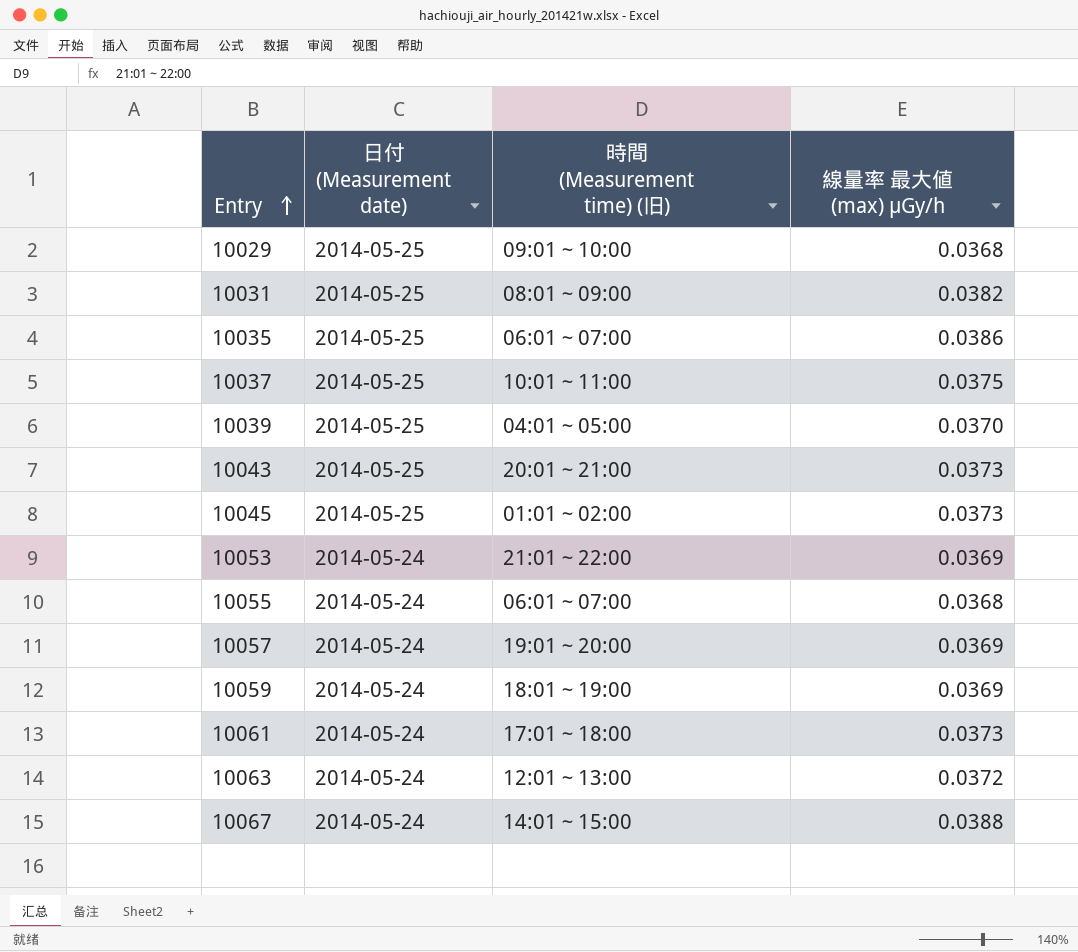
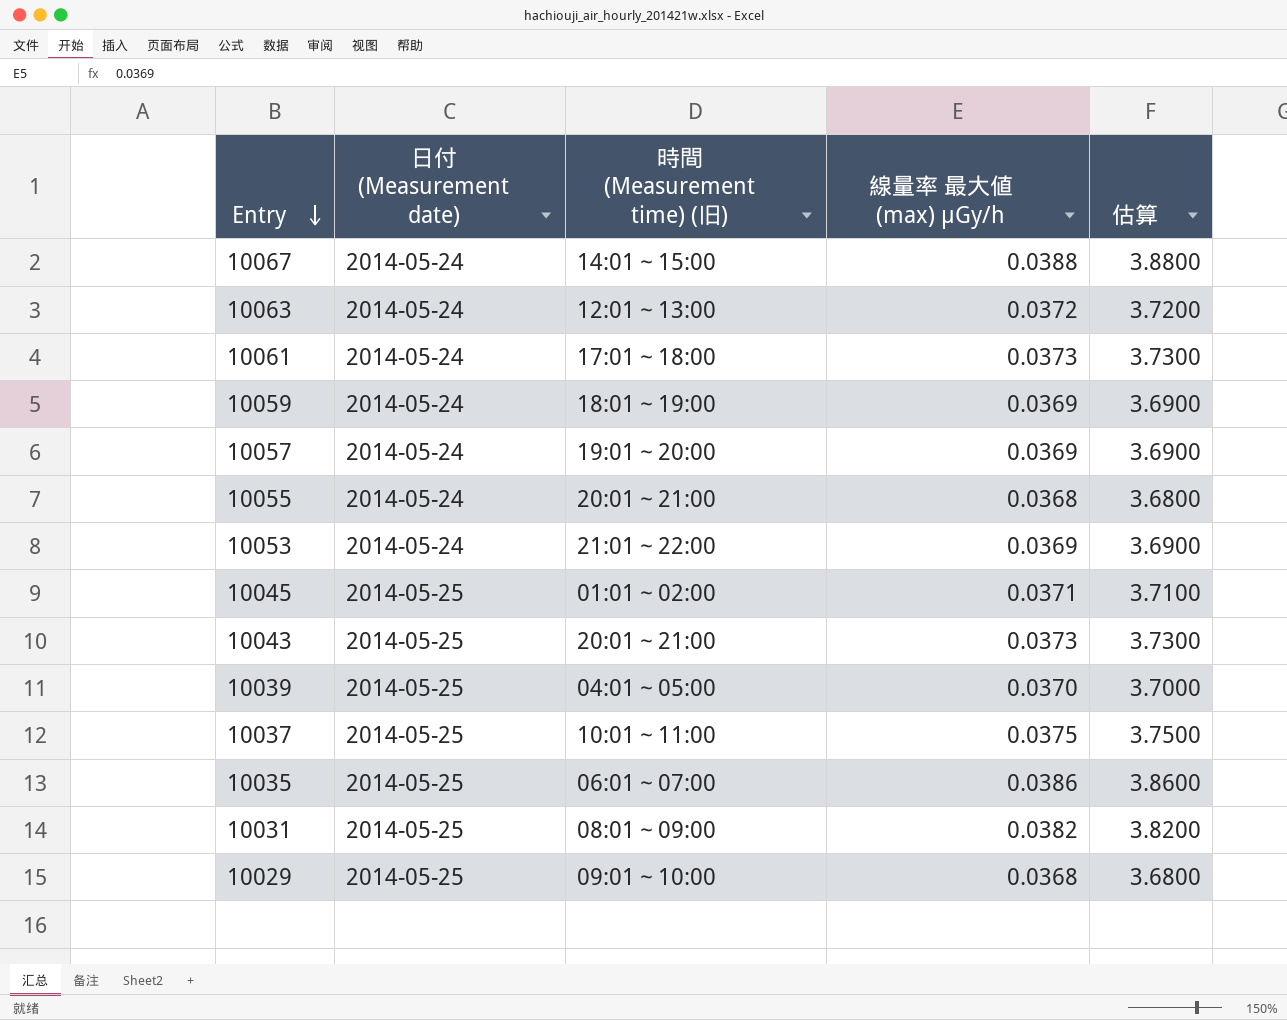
row order: Entry ascending -> Entry descending
column 估算 | formula: none -> [線量率 最大値 (max) μGy/h] * 100
10055 | 時間 (Measurement time) (旧): 06:01～07:00 -> 20:01～21:00
10045 | 線量率 最大値 (max) μGy/h: 0.0373 -> 0.0371

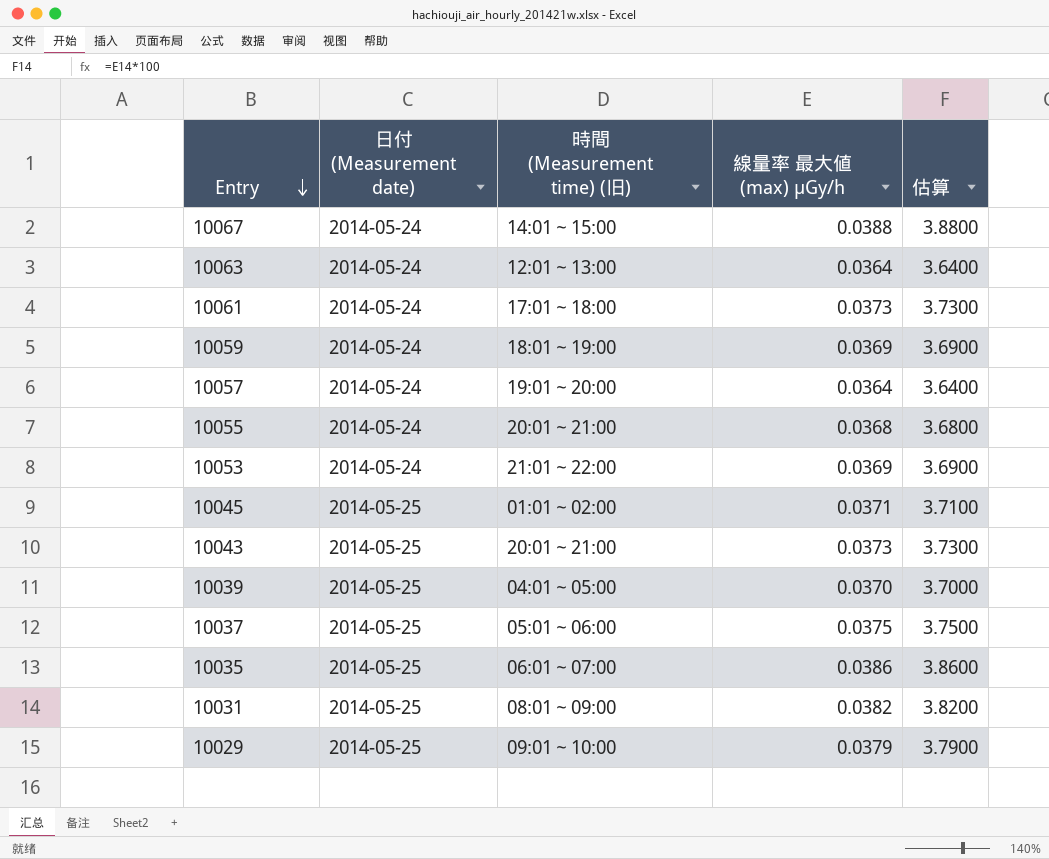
10063 | 線量率 最大値 (max) μGy/h: 0.0372 -> 0.0364
10063 | 估算: 3.7200 -> 3.6400
10057 | 線量率 最大値 (max) μGy/h: 0.0369 -> 0.0364
10057 | 估算: 3.6900 -> 3.6400
10037 | 時間 (Measurement time) (旧): 10:01～11:00 -> 05:01～06:00
10029 | 線量率 最大値 (max) μGy/h: 0.0368 -> 0.0379
10029 | 估算: 3.6800 -> 3.7900

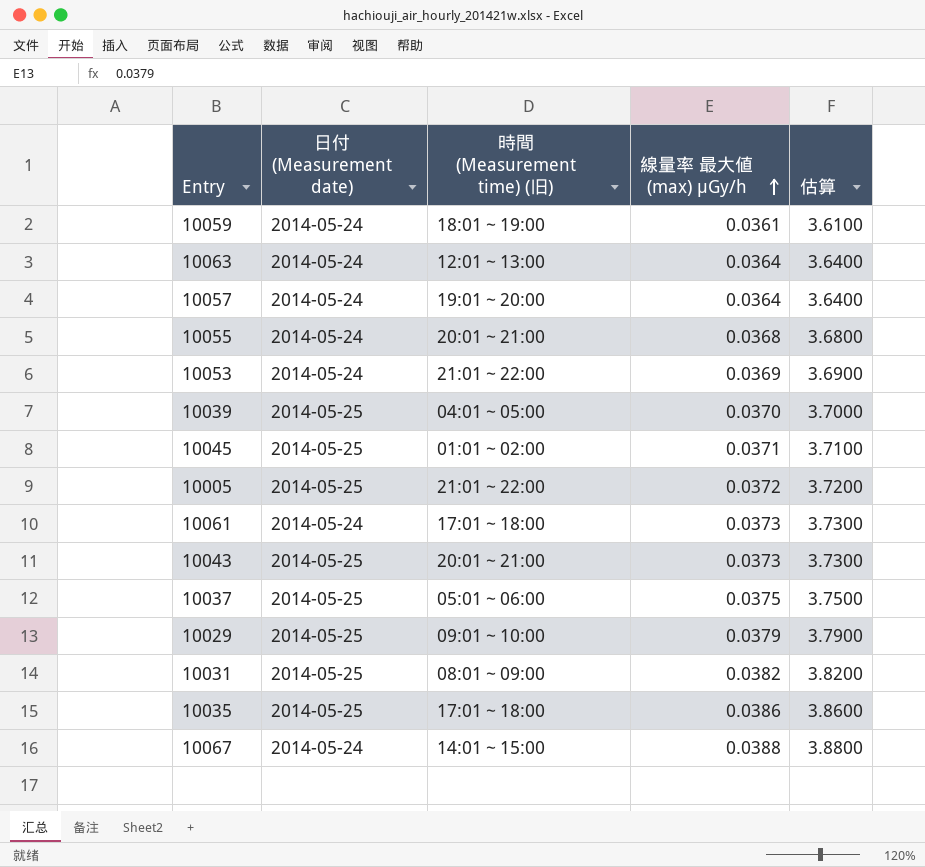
row order: Entry descending -> 線量率 最大値 (max) μGy/h ascending
10059 | 線量率 最大値 (max) μGy/h: 0.0369 -> 0.0361
10059 | 估算: 3.6900 -> 3.6100
row 10005: none -> 2014-05-25 | 21:01～22:00 | 0.0372 | 3.7200
10035 | 時間 (Measurement time) (旧): 06:01～07:00 -> 17:01～18:00

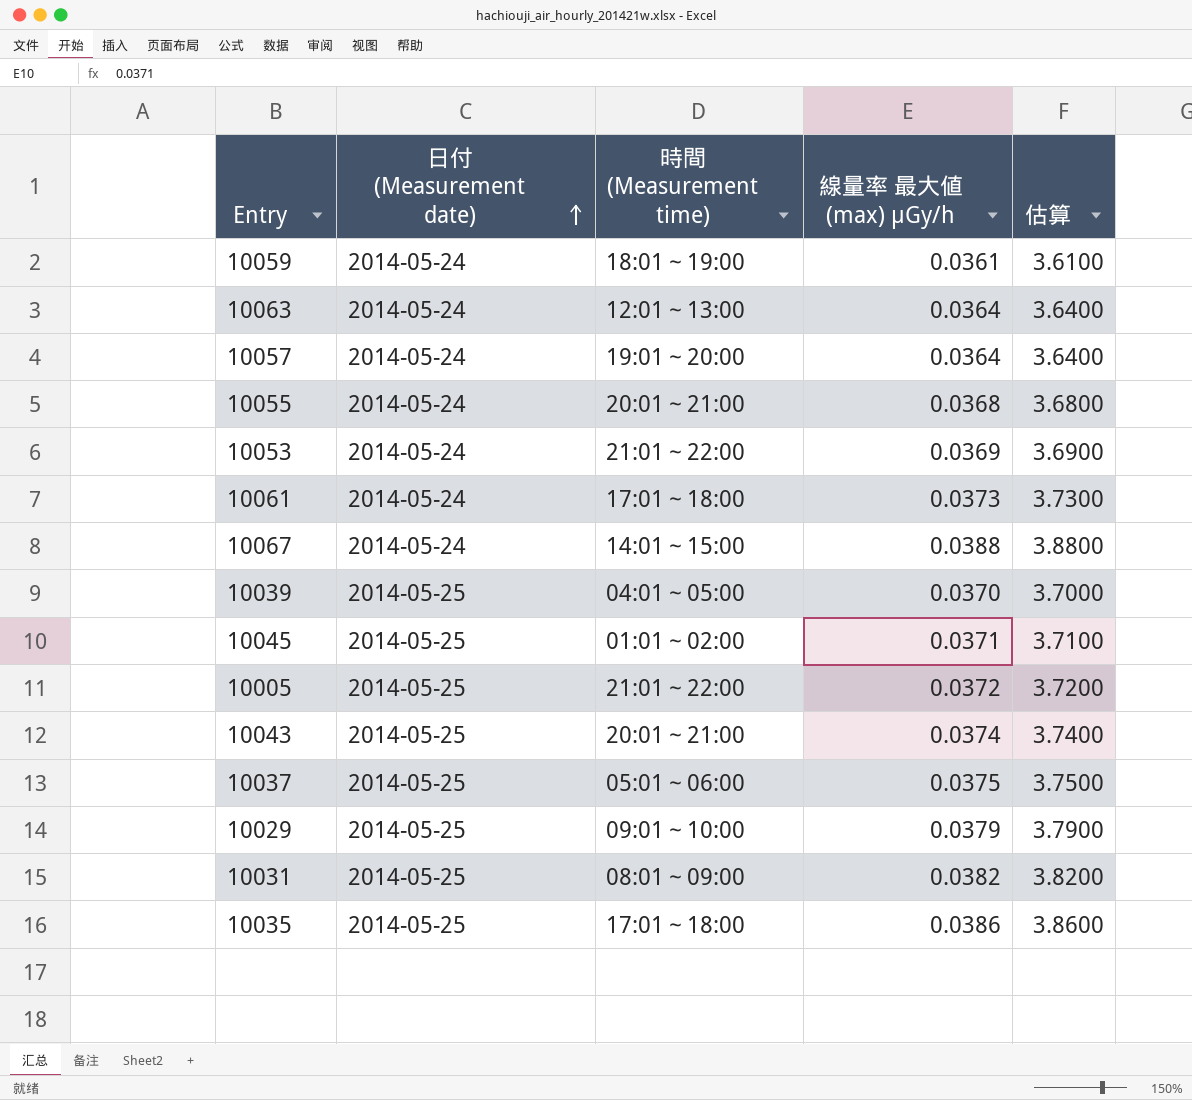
row order: 線量率 最大値 (max) μGy/h ascending -> 日付 (Measurement date) ascending
column name: 時間 (Measurement time) (旧) -> 時間 (Measurement time)
10043 | 線量率 最大値 (max) μGy/h: 0.0373 -> 0.0374
10043 | 估算: 3.7300 -> 3.7400

